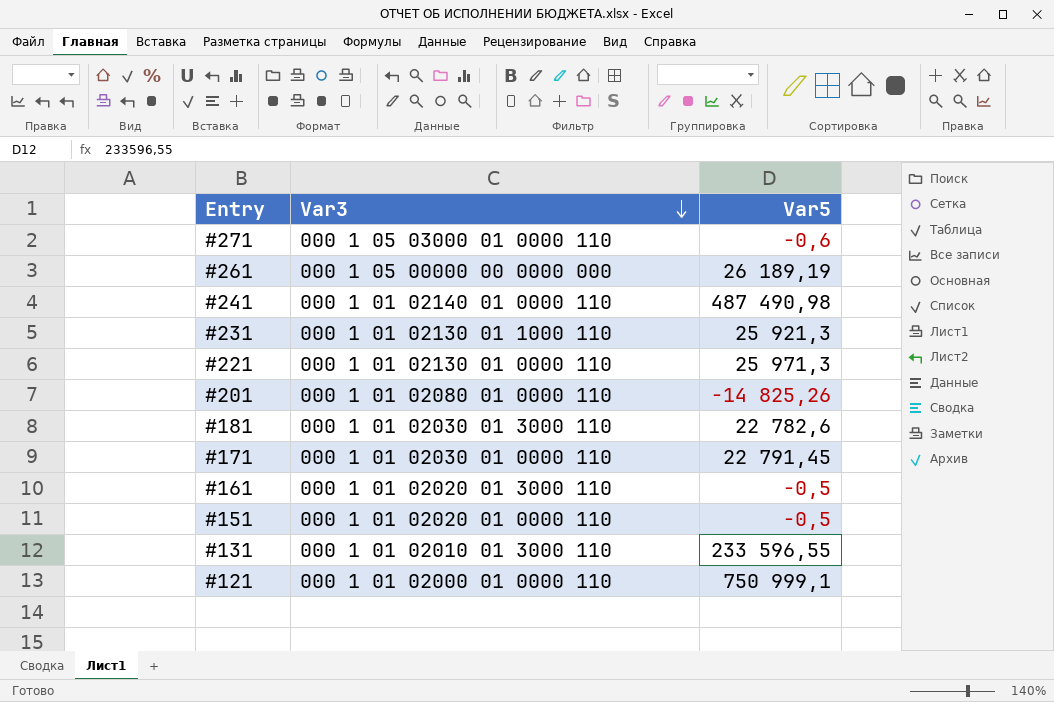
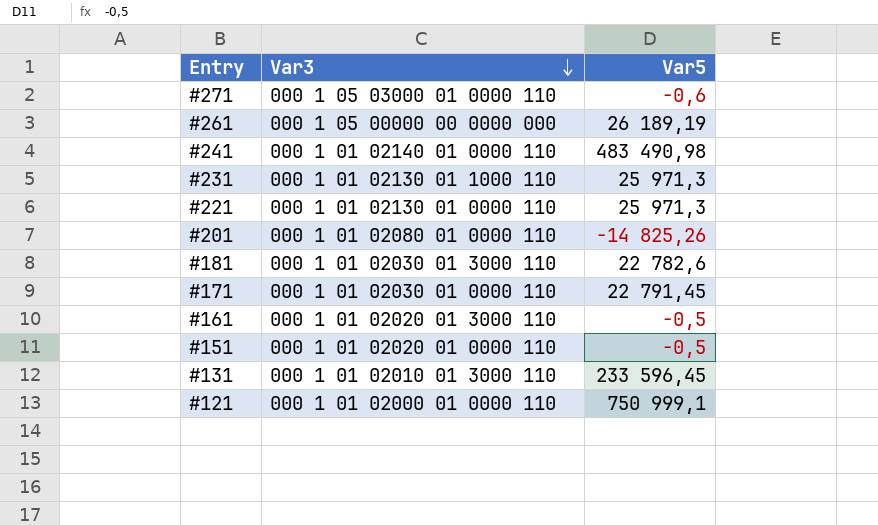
#241 | Var5: 487 490,98 -> 483 490,98
#231 | Var5: 25 921,3 -> 25 971,3
#131 | Var5: 233 596,55 -> 233 596,45

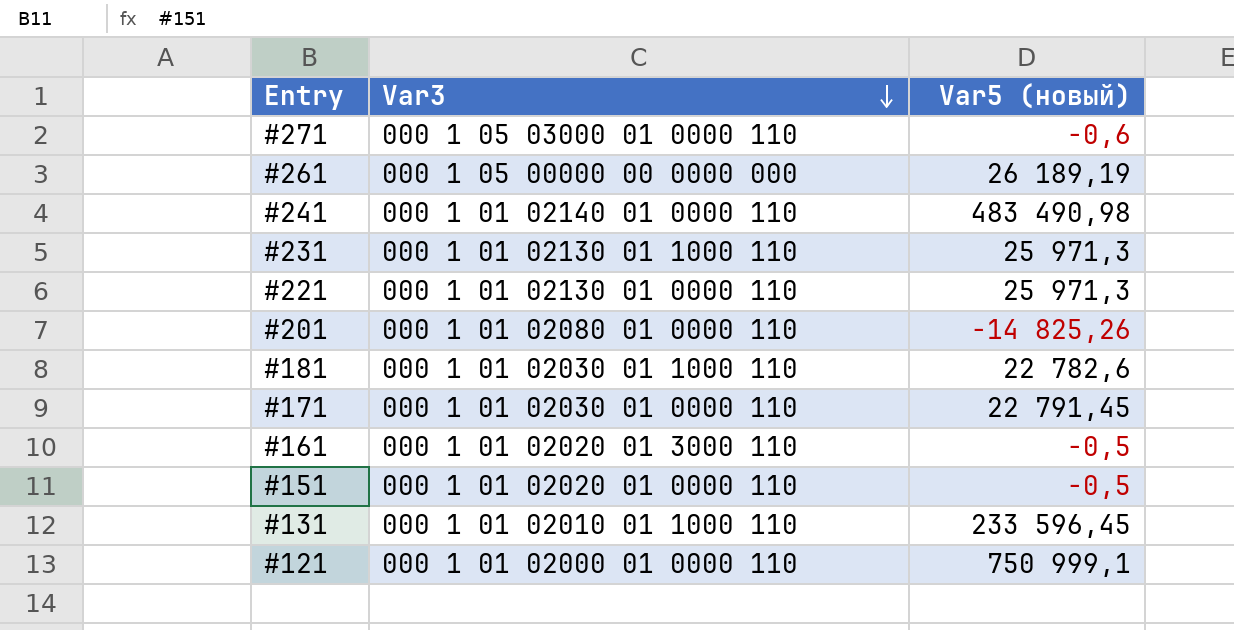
column name: Var5 -> Var5 (новый)
#181 | Var3: 000 1 01 02030 01 3000 110 -> 000 1 01 02030 01 1000 110
#131 | Var3: 000 1 01 02010 01 3000 110 -> 000 1 01 02010 01 1000 110

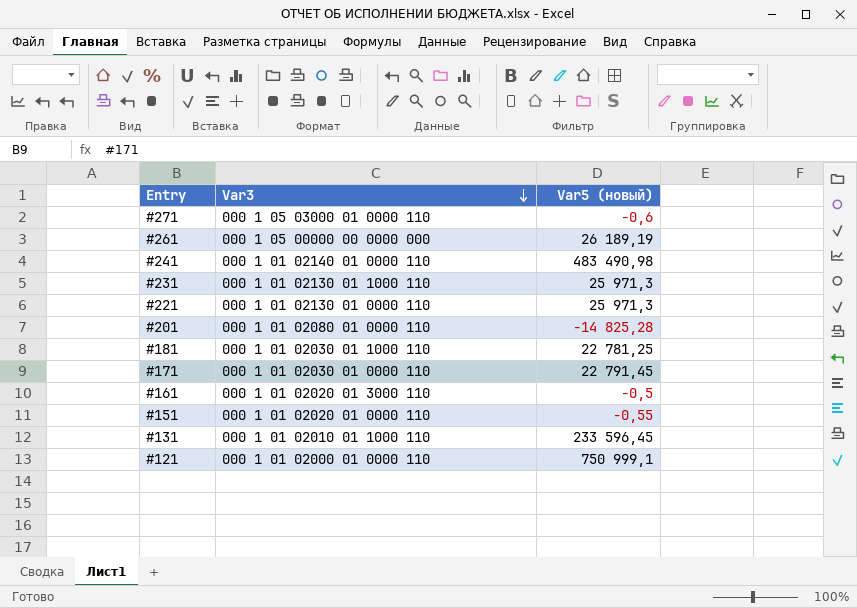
#201 | Var5 (новый): -14 825,26 -> -14 825,28
#181 | Var5 (новый): 22 782,6 -> 22 781,25
#151 | Var5 (новый): -0,5 -> -0,55

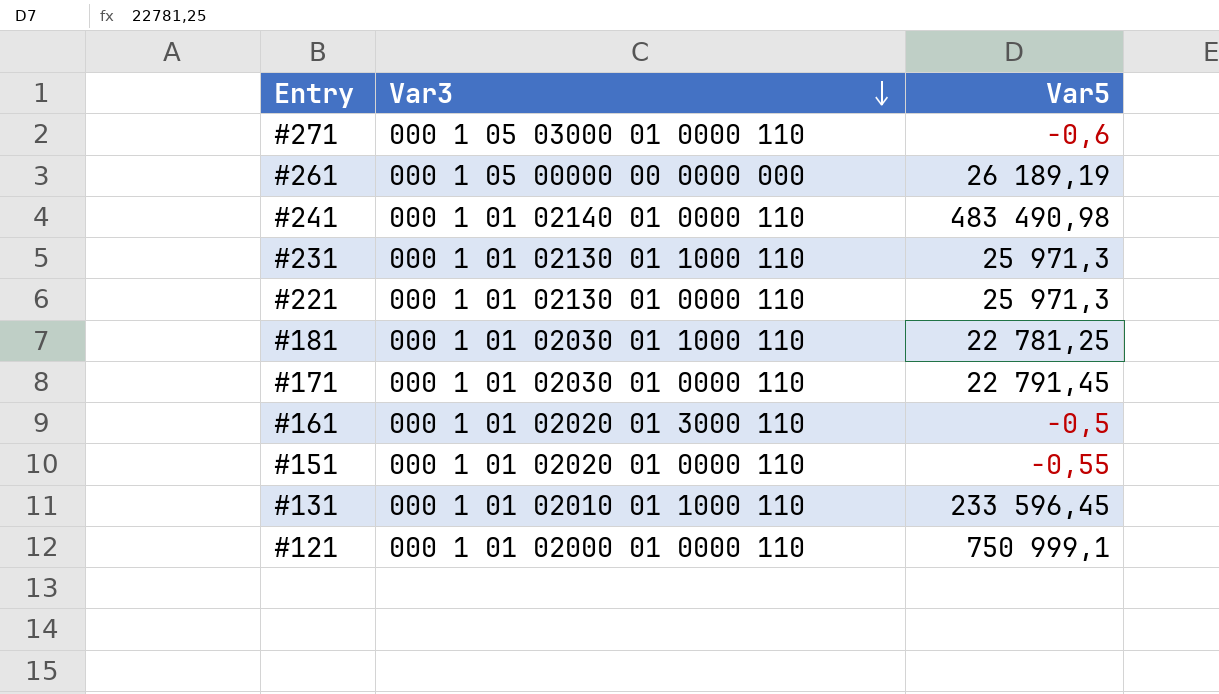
column name: Var5 (новый) -> Var5
row #201: 000 1 01 02080 01 0000 110 | -14 825,28 -> none

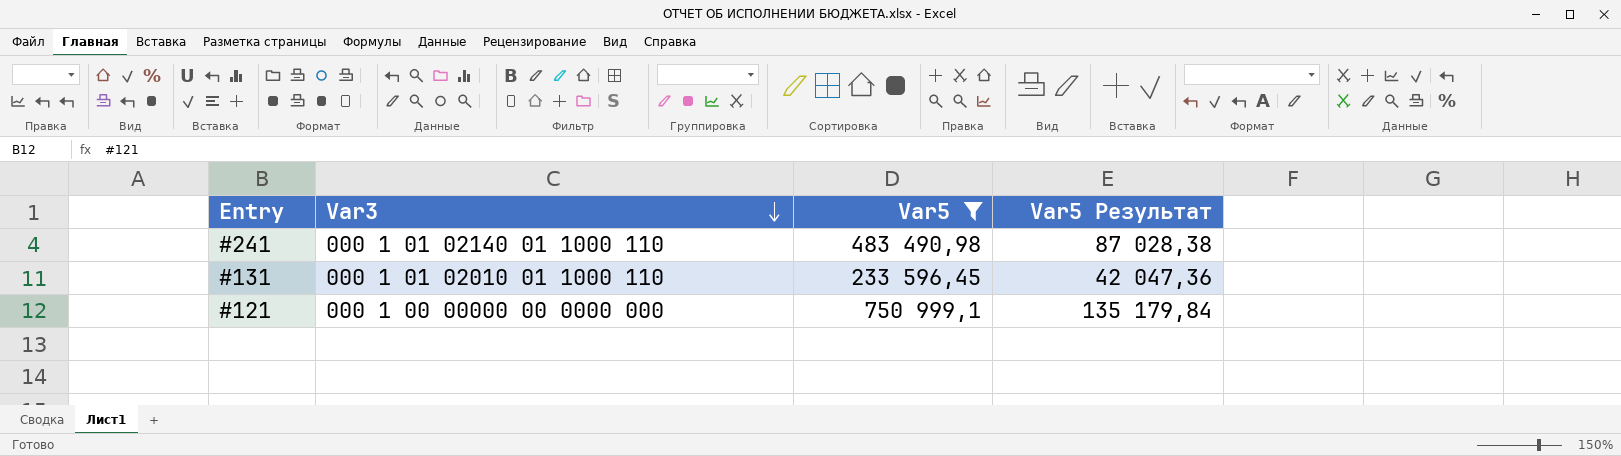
filter: none -> Var5 >= 233 596,45
column Var5 Результат | formula: none -> [Var5] * 0,18
#241 | Var3: 000 1 01 02140 01 0000 110 -> 000 1 01 02140 01 1000 110
#121 | Var3: 000 1 01 02000 01 0000 110 -> 000 1 00 00000 00 0000 000

